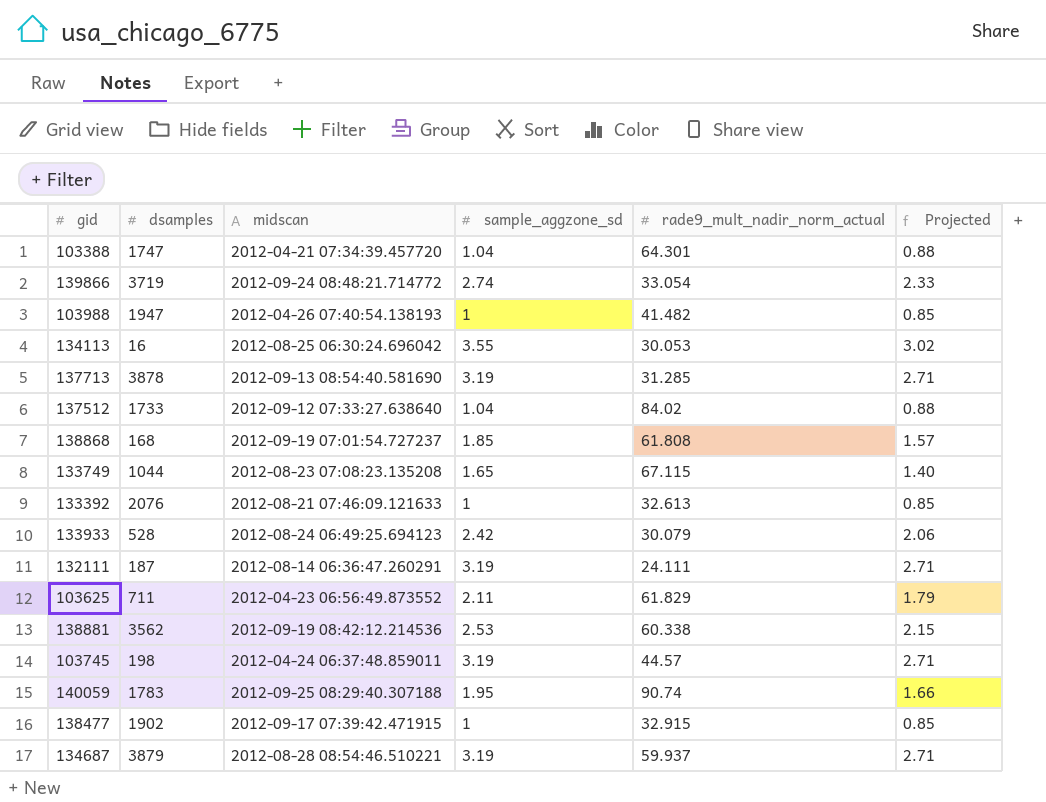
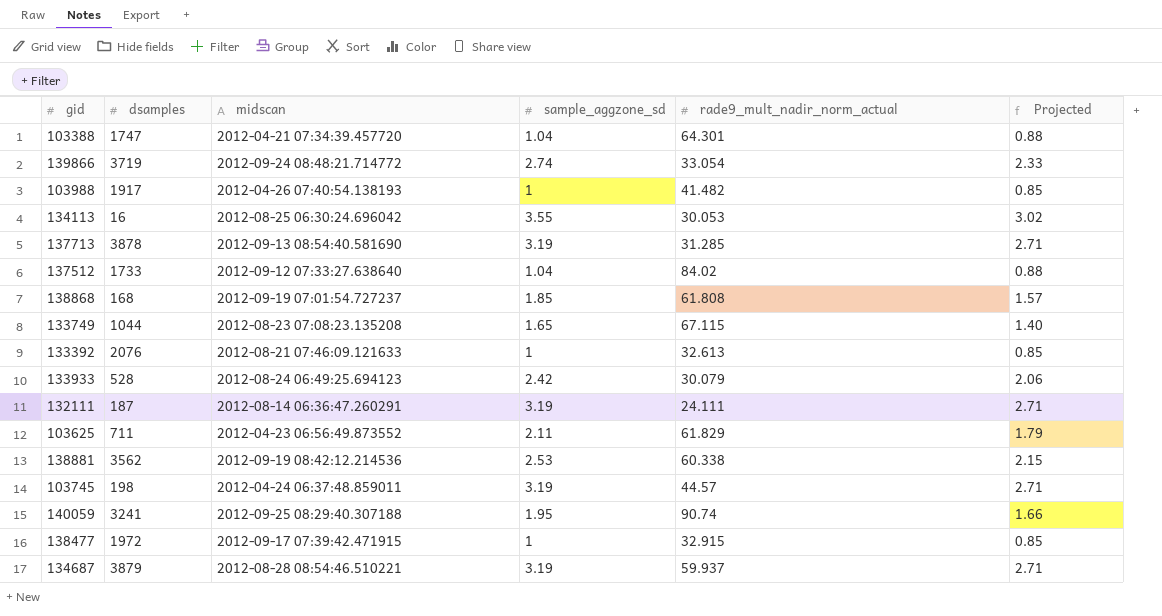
103988 | dsamples: 1947 -> 1917
140059 | dsamples: 1783 -> 3241
138477 | dsamples: 1902 -> 1972

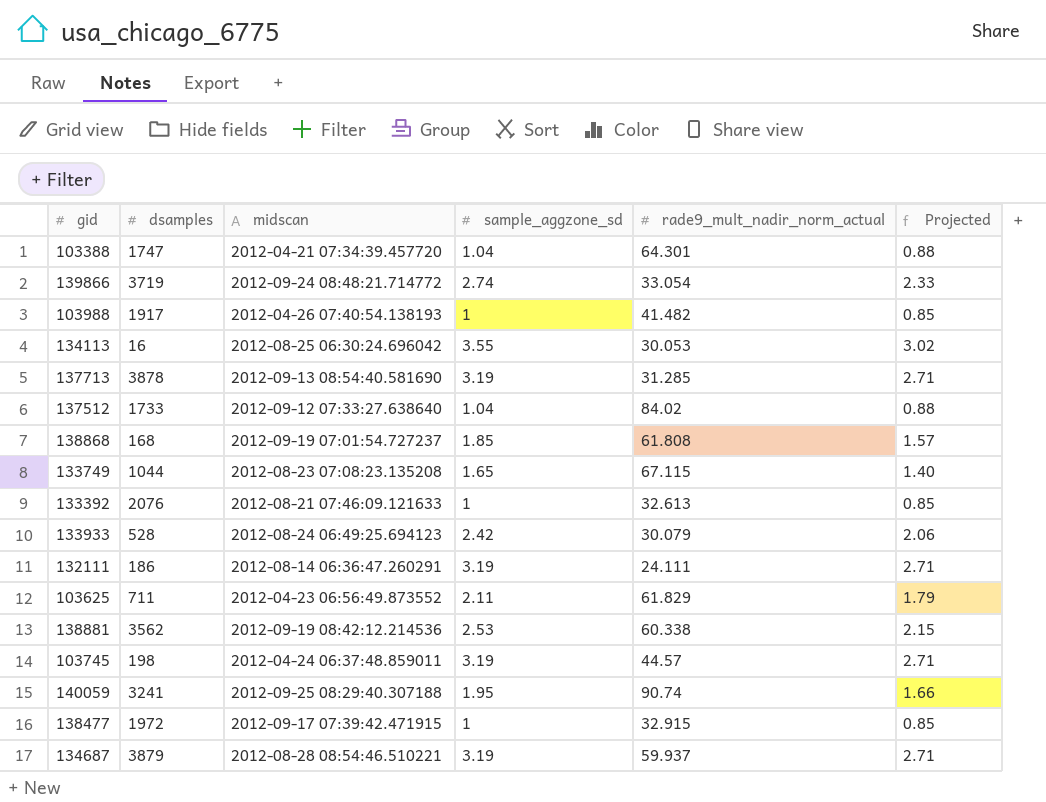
132111 | dsamples: 187 -> 186

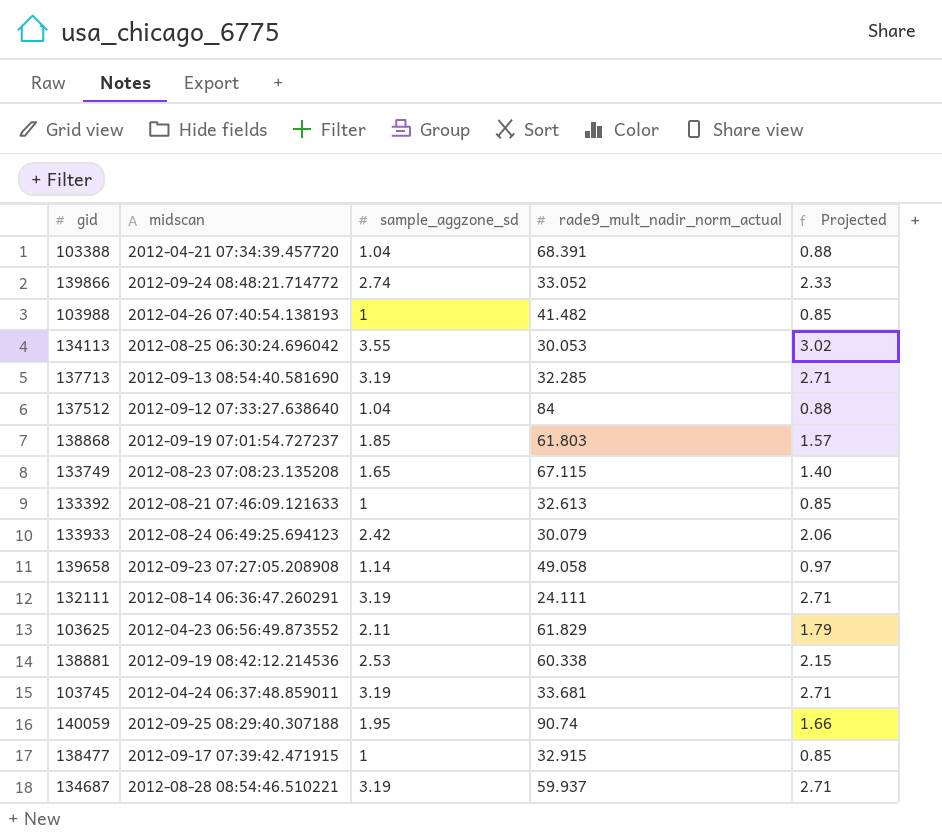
column dsamples | position: 2 -> none
103388 | rade9_mult_nadir_norm_actual: 64.301 -> 68.391
139866 | rade9_mult_nadir_norm_actual: 33.054 -> 33.052
137713 | rade9_mult_nadir_norm_actual: 31.285 -> 32.285
137512 | rade9_mult_nadir_norm_actual: 84.02 -> 84
138868 | rade9_mult_nadir_norm_actual: 61.808 -> 61.803
row 139658: none -> 2012-09-23 07:27:05.208908 | 1.14 | 49.058 | 0.97
103745 | rade9_mult_nadir_norm_actual: 44.57 -> 33.681

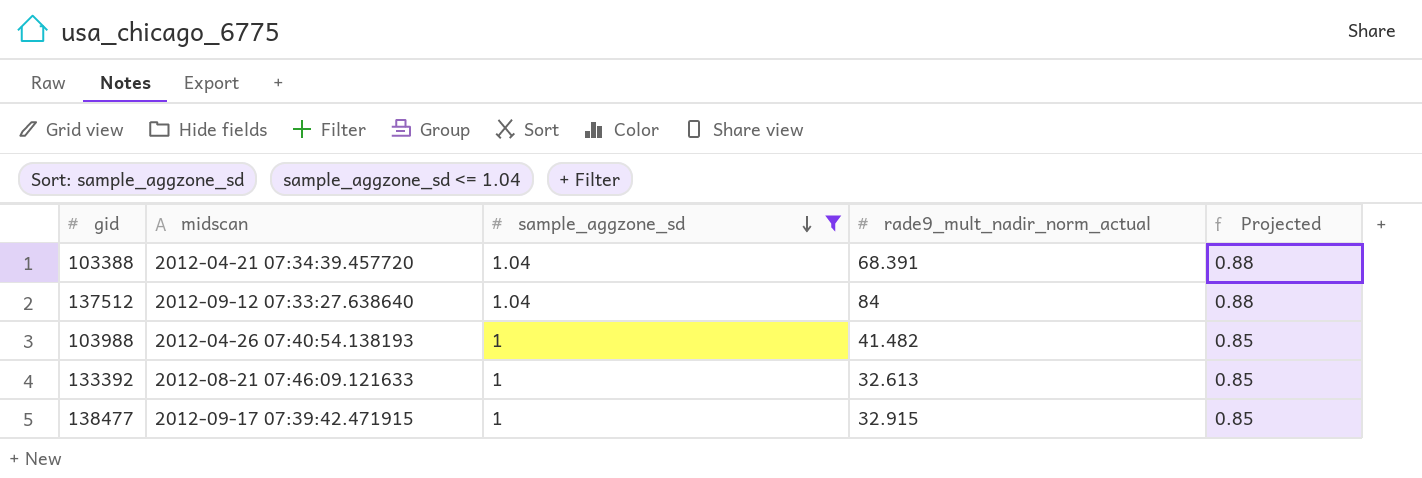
filter: none -> sample_aggzone_sd <= 1.04
row order: none -> sample_aggzone_sd descending

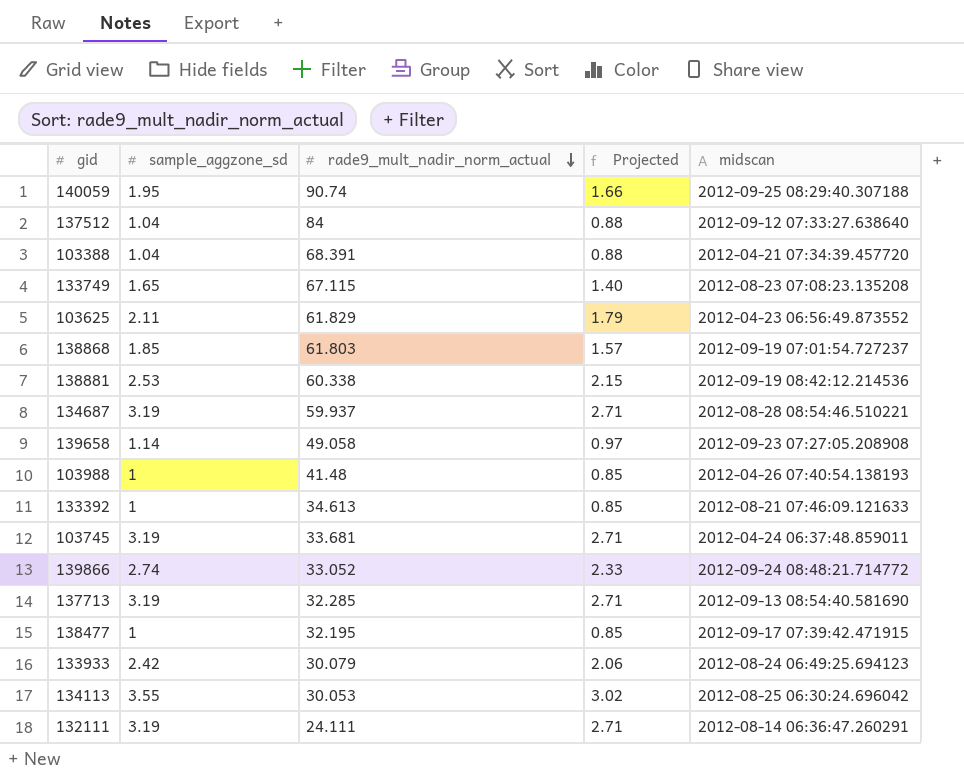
filter: sample_aggzone_sd <= 1.04 -> none
row order: sample_aggzone_sd descending -> rade9_mult_nadir_norm_actual descending
column midscan | position: 2 -> 5
103988 | rade9_mult_nadir_norm_actual: 41.482 -> 41.48
133392 | rade9_mult_nadir_norm_actual: 32.613 -> 34.613
138477 | rade9_mult_nadir_norm_actual: 32.915 -> 32.195

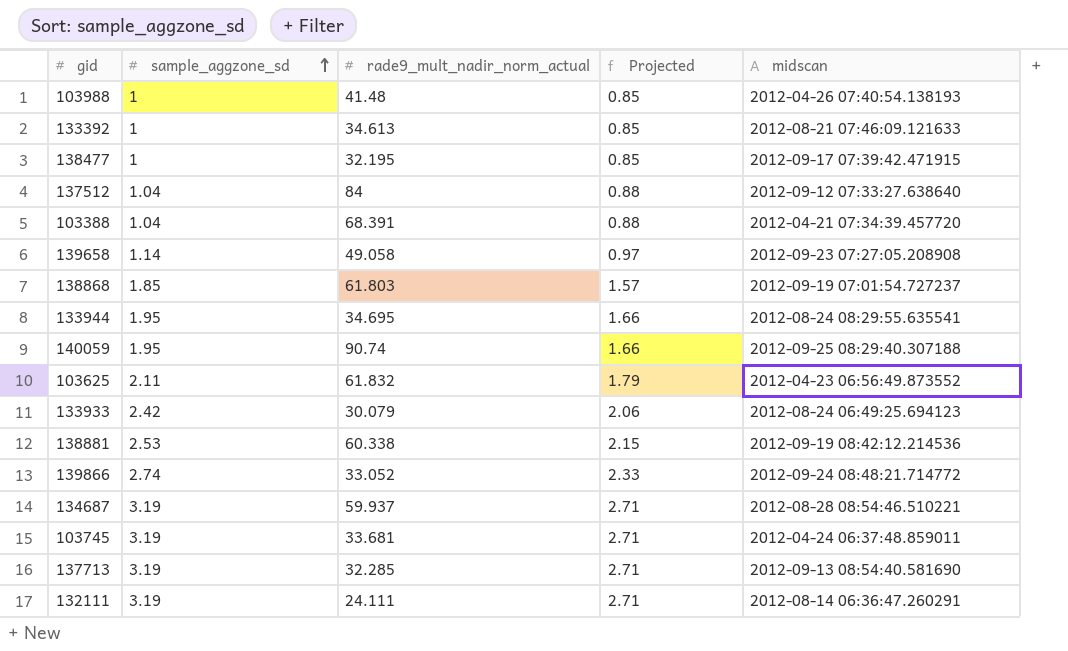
row order: rade9_mult_nadir_norm_actual descending -> sample_aggzone_sd ascending
row 133749: 1.65 | 67.115 | 1.40 | 2012-08-23 07:08:23.135208 -> none
row 134113: 3.55 | 30.053 | 3.02 | 2012-08-25 06:30:24.696042 -> none
row 133944: none -> 1.95 | 34.695 | 1.66 | 2012-08-24 08:29:55.635541
103625 | rade9_mult_nadir_norm_actual: 61.829 -> 61.832

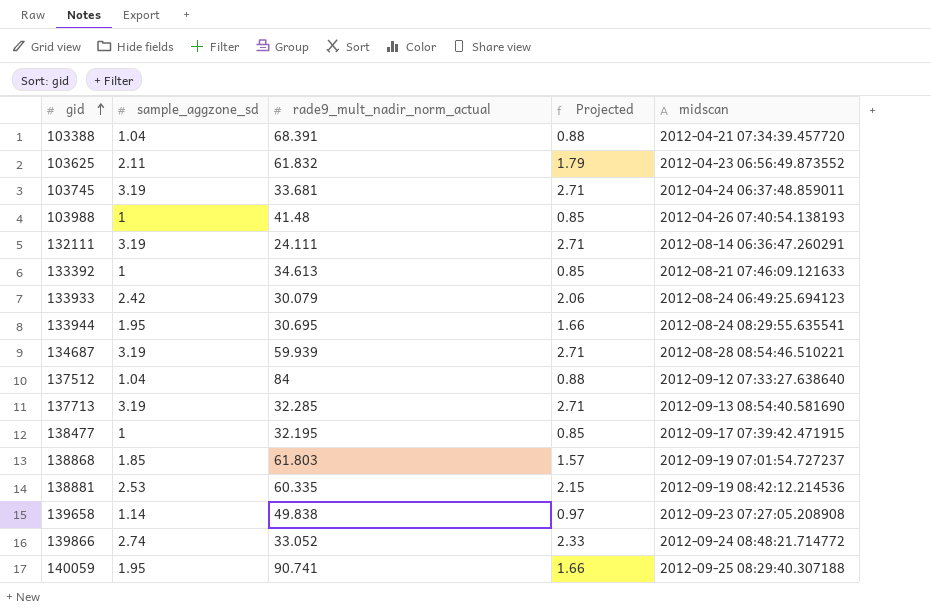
row order: sample_aggzone_sd ascending -> gid ascending
133944 | rade9_mult_nadir_norm_actual: 34.695 -> 30.695
134687 | rade9_mult_nadir_norm_actual: 59.937 -> 59.939
138881 | rade9_mult_nadir_norm_actual: 60.338 -> 60.335
139658 | rade9_mult_nadir_norm_actual: 49.058 -> 49.838
140059 | rade9_mult_nadir_norm_actual: 90.74 -> 90.741

